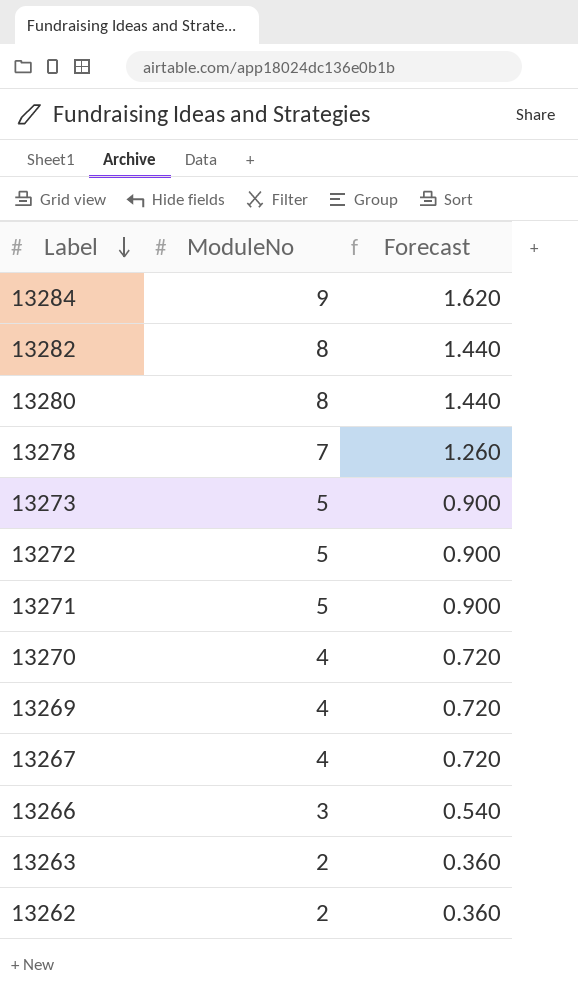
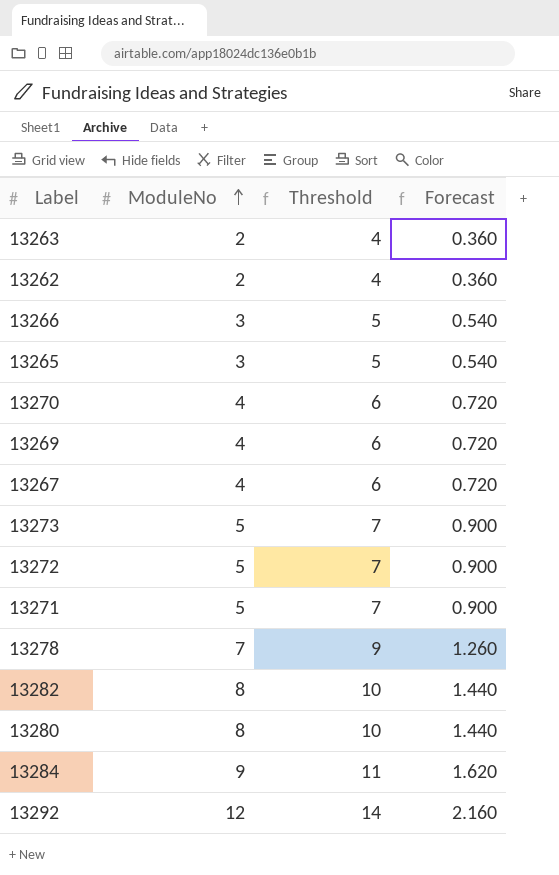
row order: Label descending -> ModuleNo ascending
column Threshold | formula: none -> [ModuleNo] + 2
row 13265: none -> 3 | 5 | 0.540
row 13292: none -> 12 | 14 | 2.160

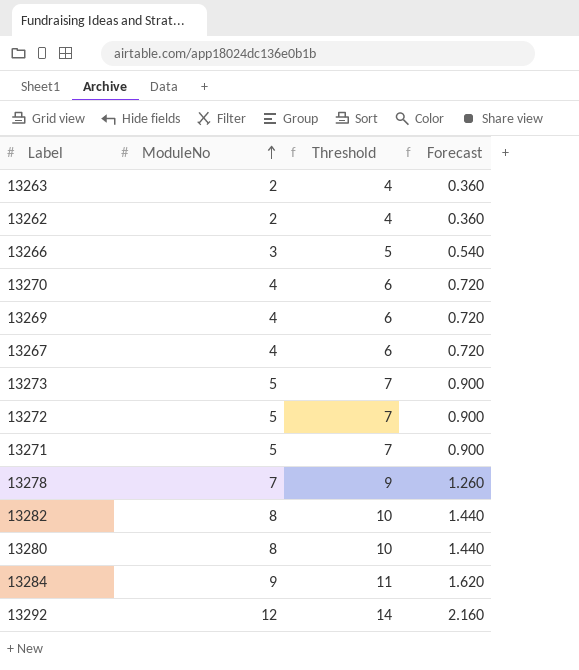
row 13265: 3 | 5 | 0.540 -> none

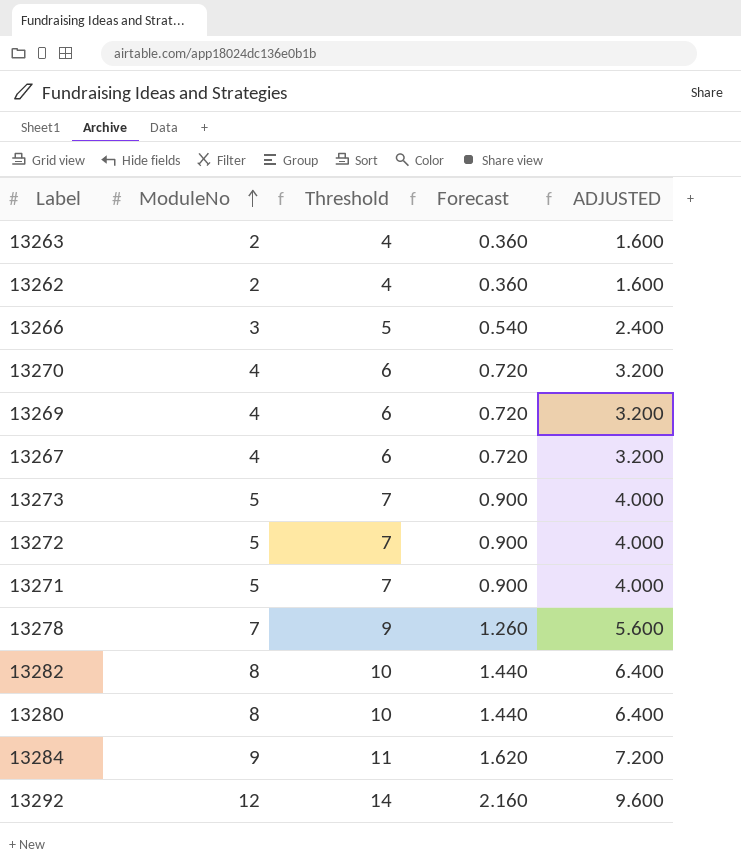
column ADJUSTED | formula: none -> [ModuleNo] * 0.8

